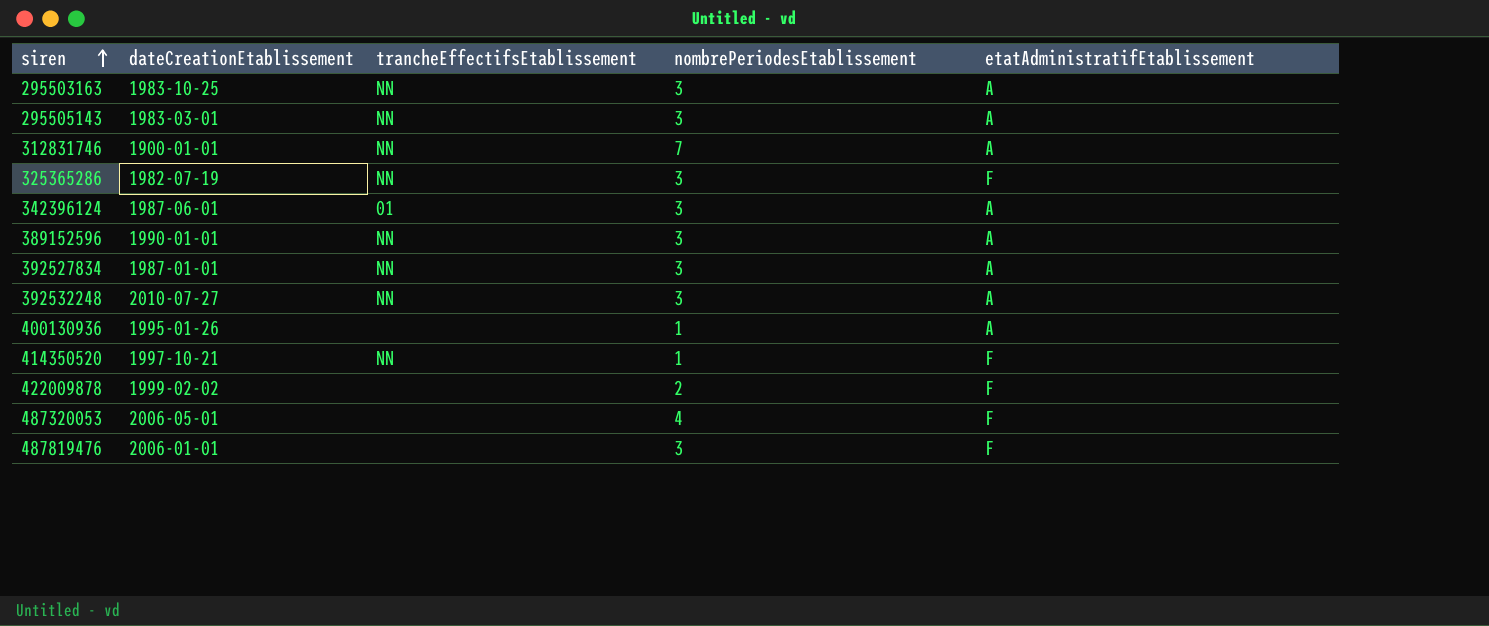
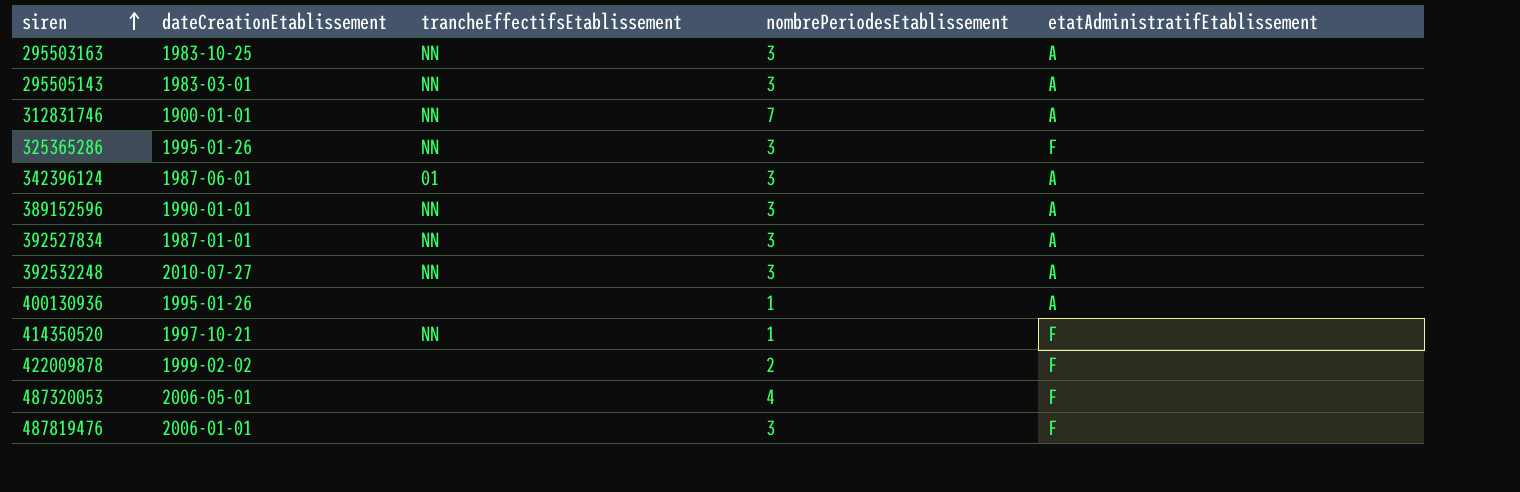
325365286 | dateCreationEtablissement: 1982-07-19 -> 1995-01-26

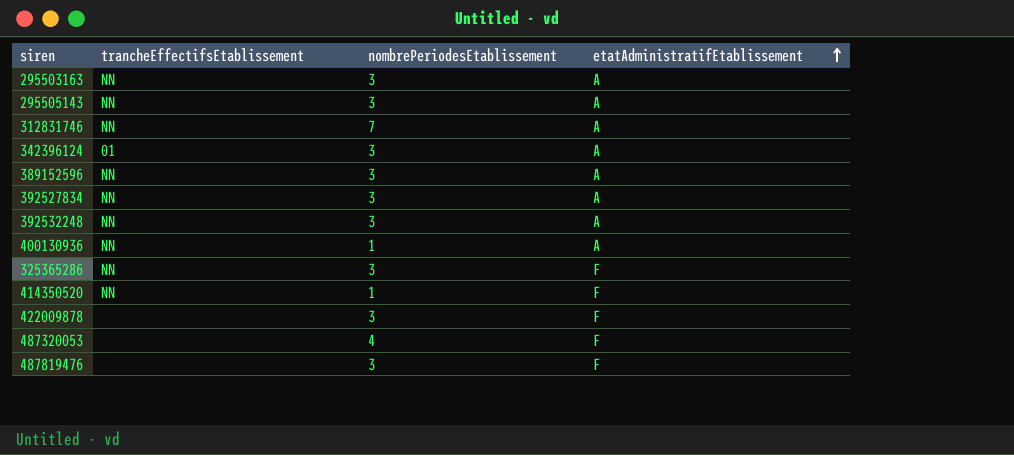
row order: siren ascending -> etatAdministratifEtablissement ascending
column dateCreationEtablissement | position: 2 -> none
400130936 | trancheEffectifsEtablissement: none -> NN
422009878 | nombrePeriodesEtablissement: 2 -> 3

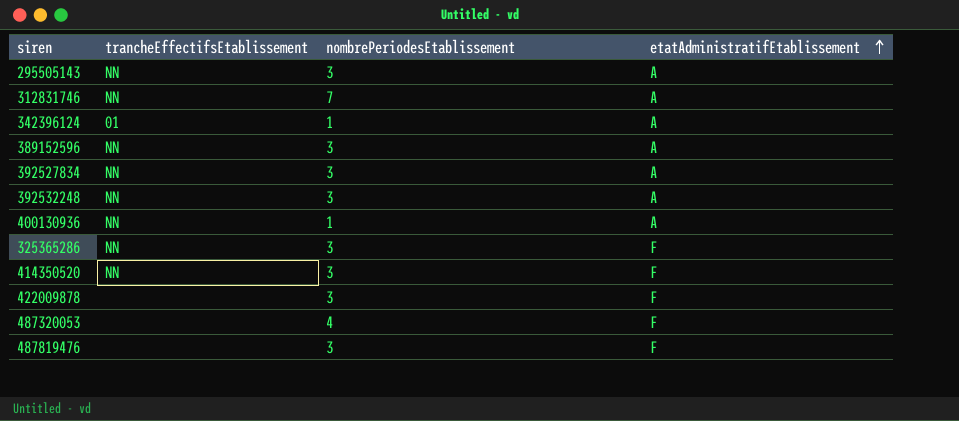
row 295503163: NN | 3 | A -> none
342396124 | nombrePeriodesEtablissement: 3 -> 1
414350520 | nombrePeriodesEtablissement: 1 -> 3

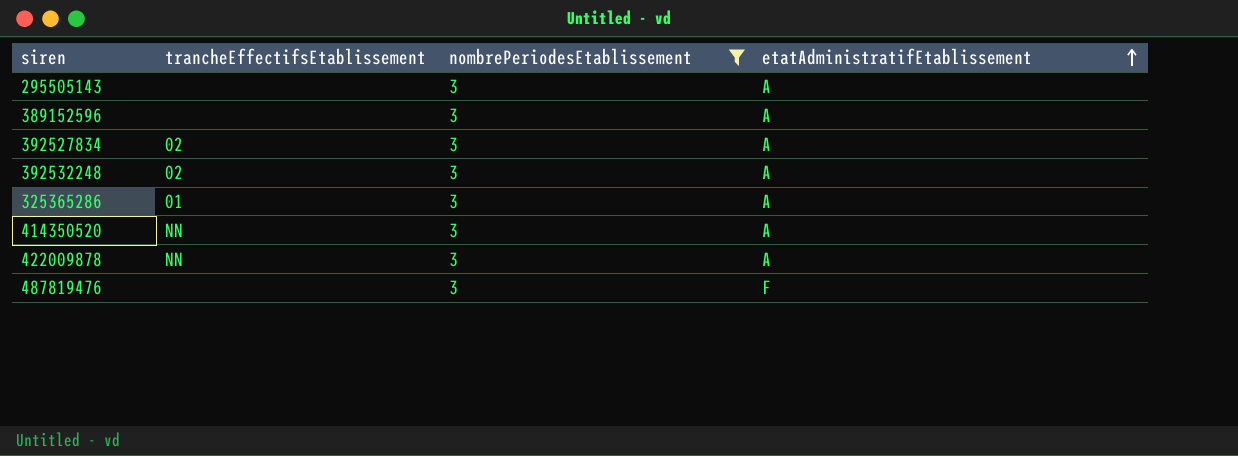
filter: none -> nombrePeriodesEtablissement = 3
295505143 | trancheEffectifsEtablissement: NN -> none
389152596 | trancheEffectifsEtablissement: NN -> none
392527834 | trancheEffectifsEtablissement: NN -> 02
392532248 | trancheEffectifsEtablissement: NN -> 02
325365286 | trancheEffectifsEtablissement: NN -> 01
325365286 | etatAdministratifEtablissement: F -> A
414350520 | etatAdministratifEtablissement: F -> A
422009878 | trancheEffectifsEtablissement: none -> NN
422009878 | etatAdministratifEtablissement: F -> A

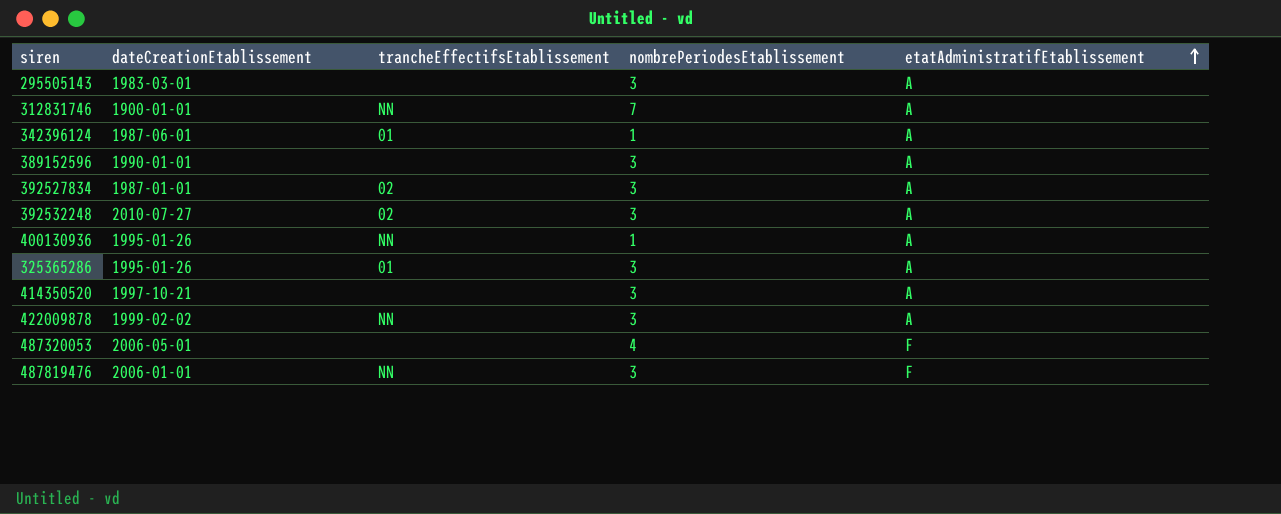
filter: nombrePeriodesEtablissement = 3 -> none
column dateCreationEtablissement | position: none -> 2
414350520 | trancheEffectifsEtablissement: NN -> none
487819476 | trancheEffectifsEtablissement: none -> NN

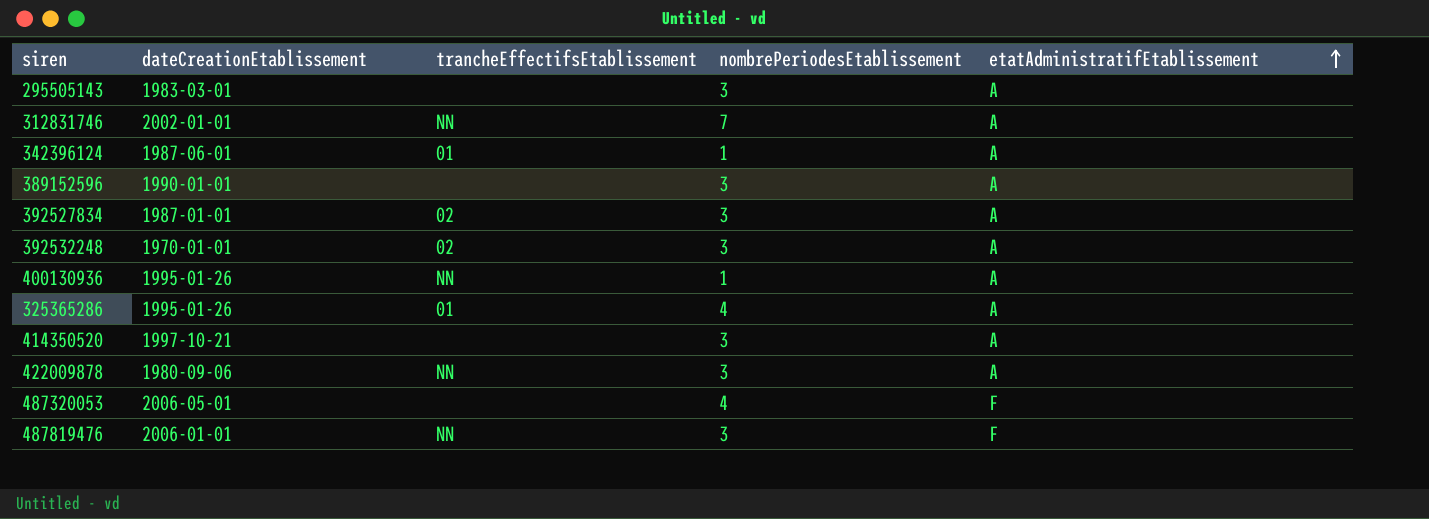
312831746 | dateCreationEtablissement: 1900-01-01 -> 2002-01-01
392532248 | dateCreationEtablissement: 2010-07-27 -> 1970-01-01
325365286 | nombrePeriodesEtablissement: 3 -> 4
422009878 | dateCreationEtablissement: 1999-02-02 -> 1980-09-06

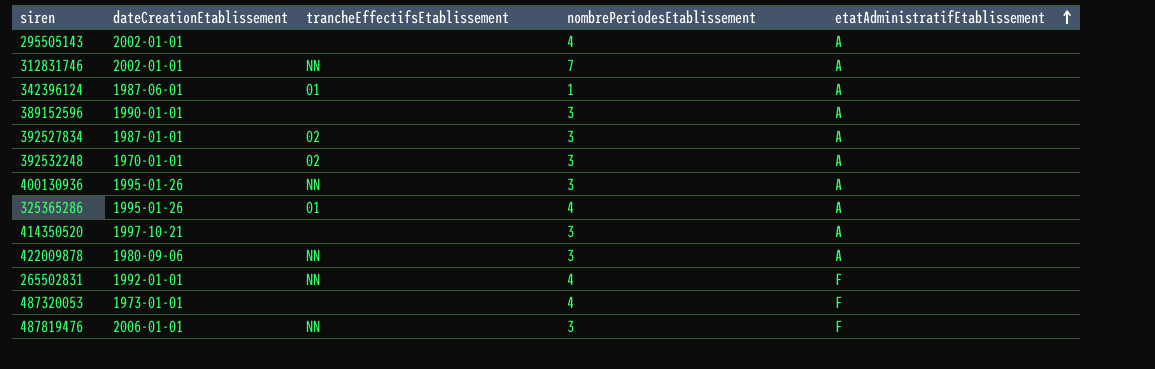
295505143 | dateCreationEtablissement: 1983-03-01 -> 2002-01-01
295505143 | nombrePeriodesEtablissement: 3 -> 4
400130936 | nombrePeriodesEtablissement: 1 -> 3
row 265502831: none -> 1992-01-01 | NN | 4 | F
487320053 | dateCreationEtablissement: 2006-05-01 -> 1973-01-01

